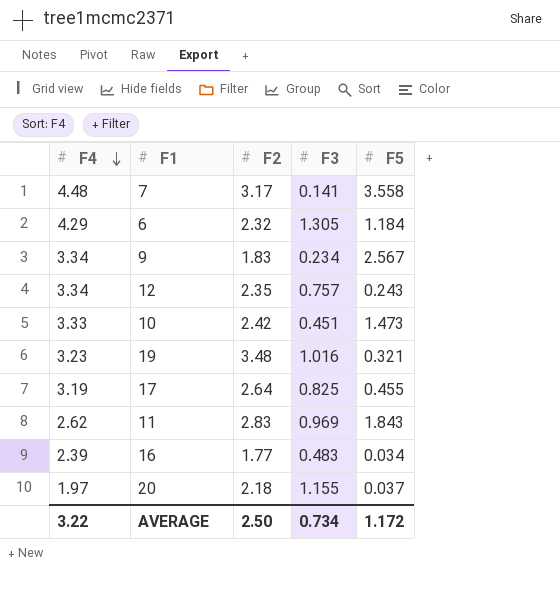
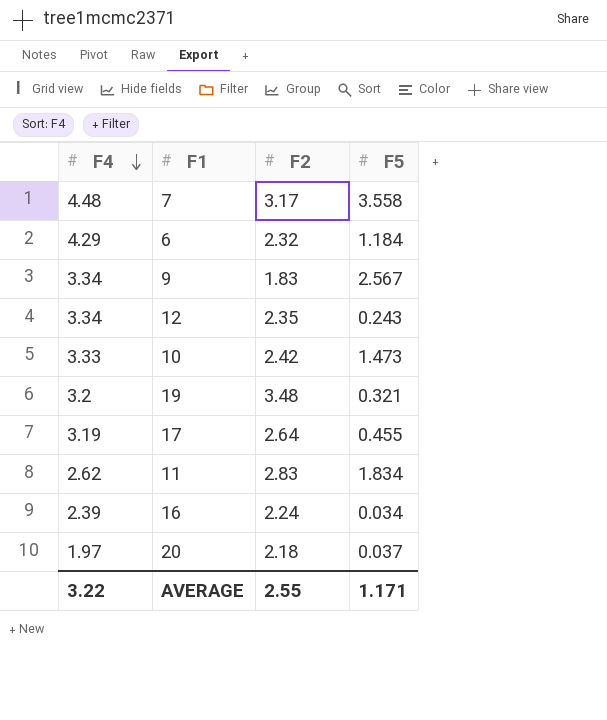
column F3 | position: 4 -> none
19 | F4: 3.23 -> 3.2
11 | F5: 1.843 -> 1.834
16 | F2: 1.77 -> 2.24
AVERAGE | F2: 2.50 -> 2.55
AVERAGE | F5: 1.172 -> 1.171

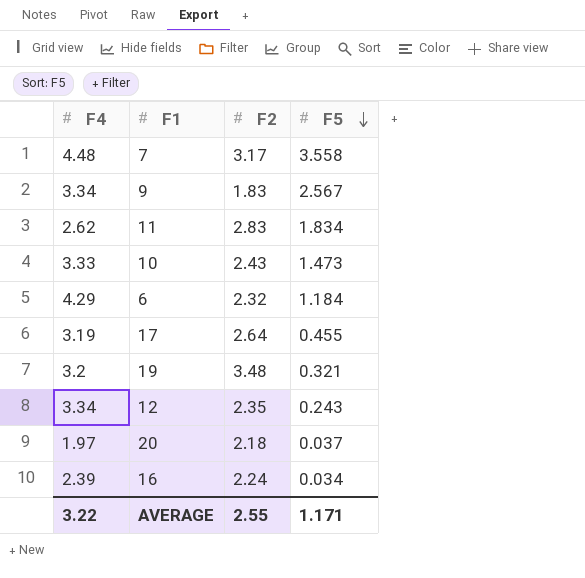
row order: F4 descending -> F5 descending
10 | F2: 2.42 -> 2.43

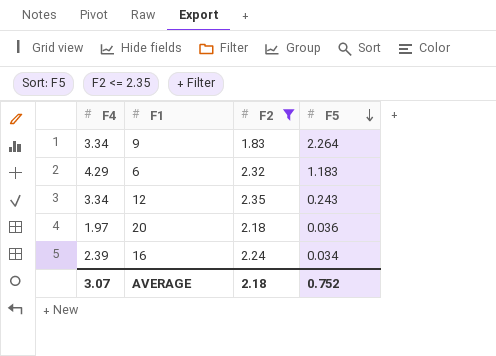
filter: none -> F2 <= 2.35
9 | F5: 2.567 -> 2.264
6 | F5: 1.184 -> 1.183
20 | F5: 0.037 -> 0.036
AVERAGE | F4: 3.22 -> 3.07
AVERAGE | F2: 2.55 -> 2.18
AVERAGE | F5: 1.171 -> 0.752

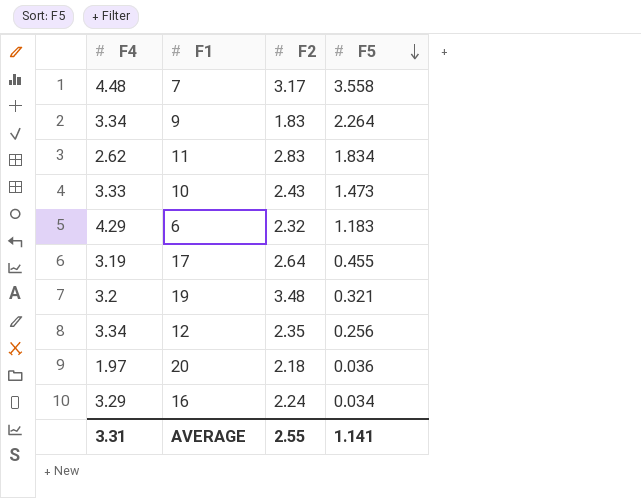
filter: F2 <= 2.35 -> none
12 | F5: 0.243 -> 0.256
16 | F4: 2.39 -> 3.29
AVERAGE | F4: 3.07 -> 3.31
AVERAGE | F2: 2.18 -> 2.55
AVERAGE | F5: 0.752 -> 1.141

